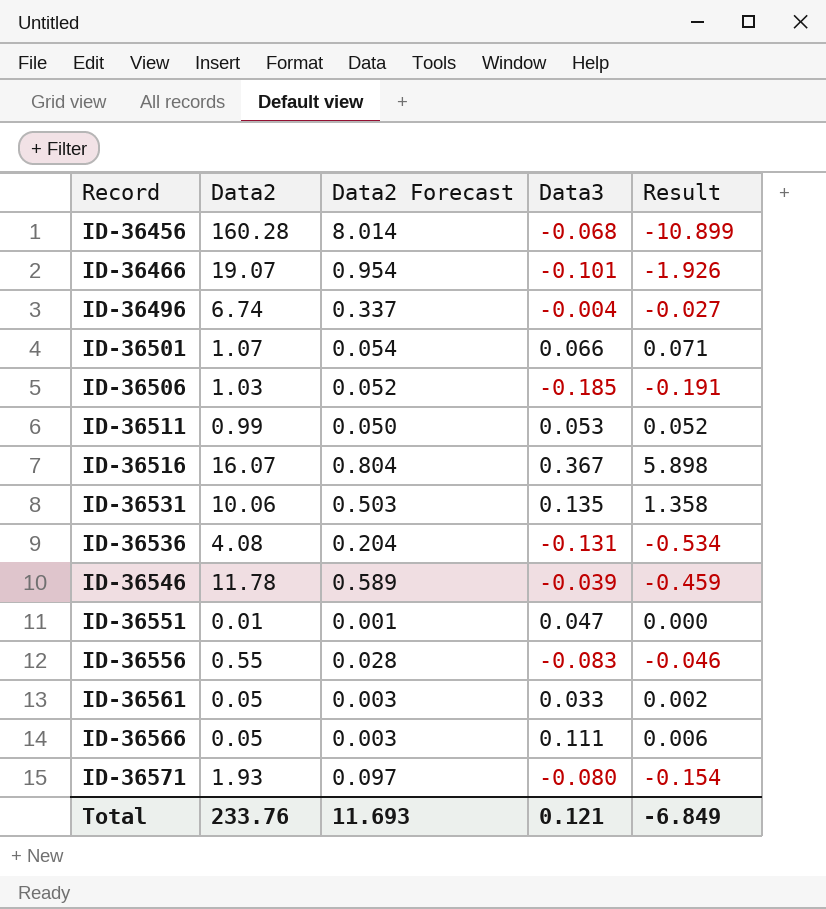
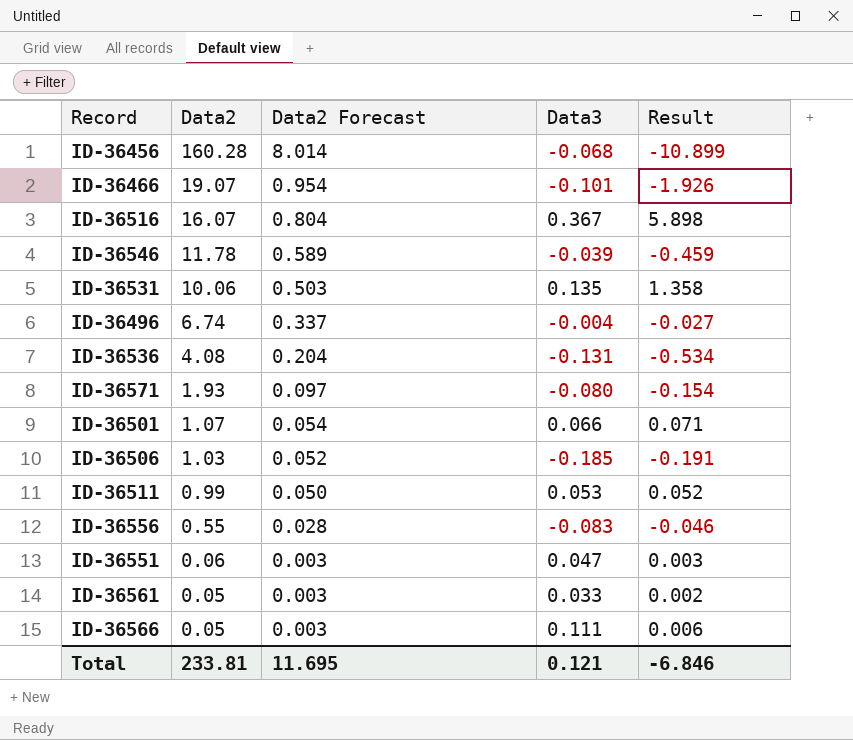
row order: Record ascending -> Data2 descending
ID-36551 | Data2: 0.01 -> 0.06
ID-36551 | Data2 Forecast: 0.001 -> 0.003
ID-36551 | Result: 0.000 -> 0.003
Total | Data2: 233.76 -> 233.81
Total | Data2 Forecast: 11.693 -> 11.695
Total | Result: -6.849 -> -6.846

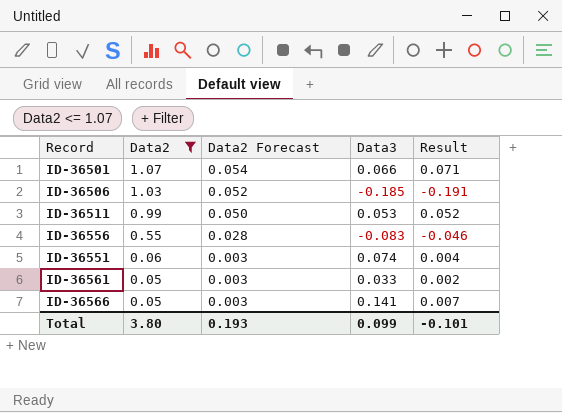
filter: none -> Data2 <= 1.07
ID-36551 | Data3: 0.047 -> 0.074
ID-36551 | Result: 0.003 -> 0.004
ID-36566 | Data3: 0.111 -> 0.141
ID-36566 | Result: 0.006 -> 0.007
Total | Data2: 233.81 -> 3.80
Total | Data2 Forecast: 11.695 -> 0.193
Total | Data3: 0.121 -> 0.099
Total | Result: -6.846 -> -0.101

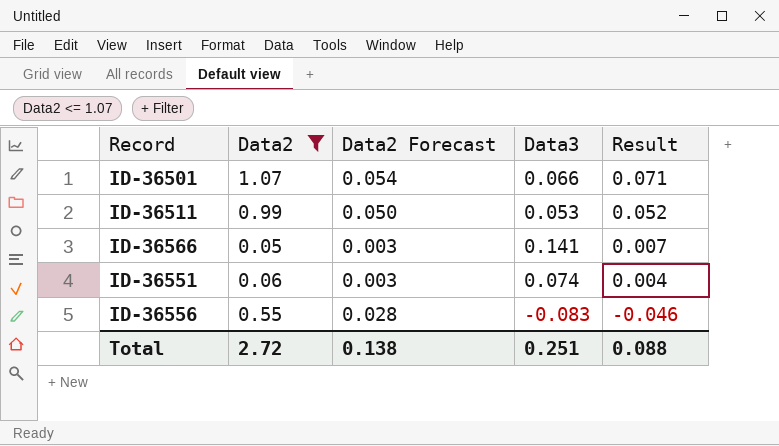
row order: Data2 descending -> Result descending
row ID-36506: 1.03 | 0.052 | -0.185 | -0.191 -> none
row ID-36561: 0.05 | 0.003 | 0.033 | 0.002 -> none
Total | Data2: 3.80 -> 2.72
Total | Data2 Forecast: 0.193 -> 0.138
Total | Data3: 0.099 -> 0.251
Total | Result: -0.101 -> 0.088

